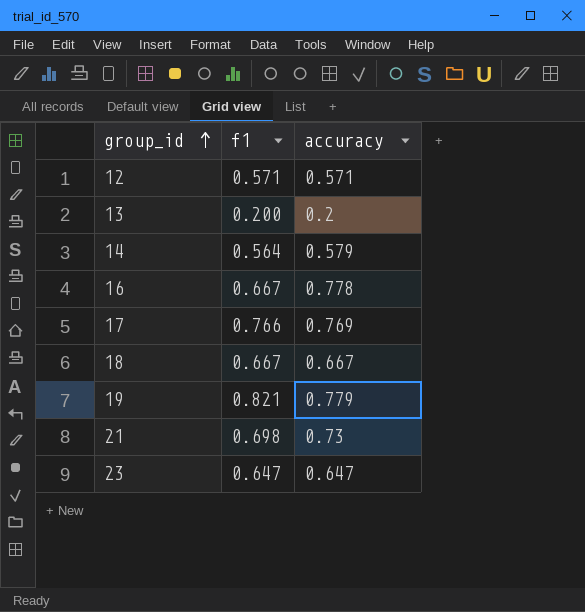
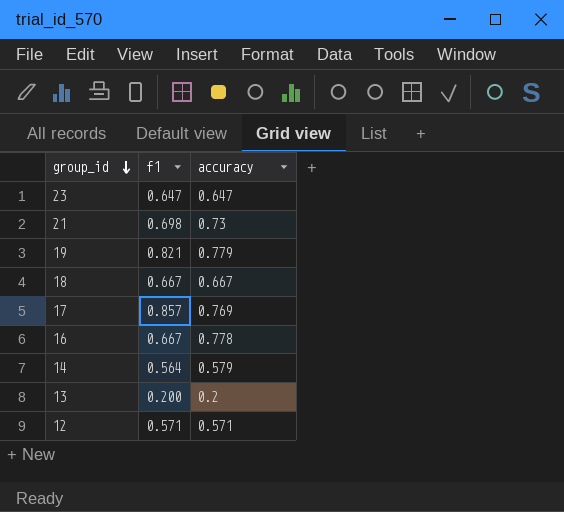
row order: group_id ascending -> group_id descending
17 | f1: 0.766 -> 0.857

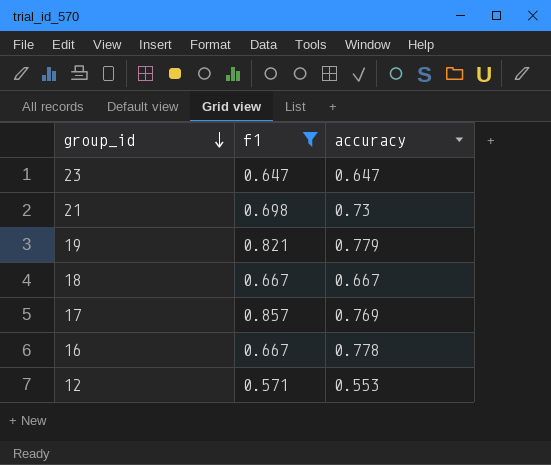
filter: none -> f1 >= 0.571
12 | accuracy: 0.571 -> 0.553

